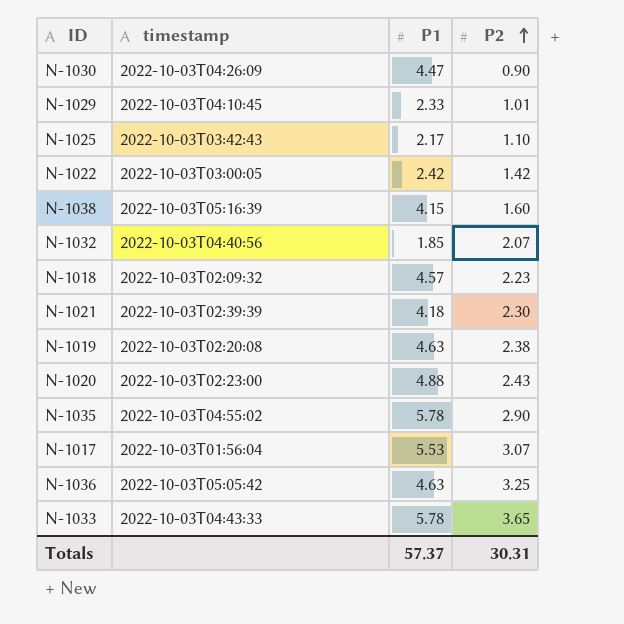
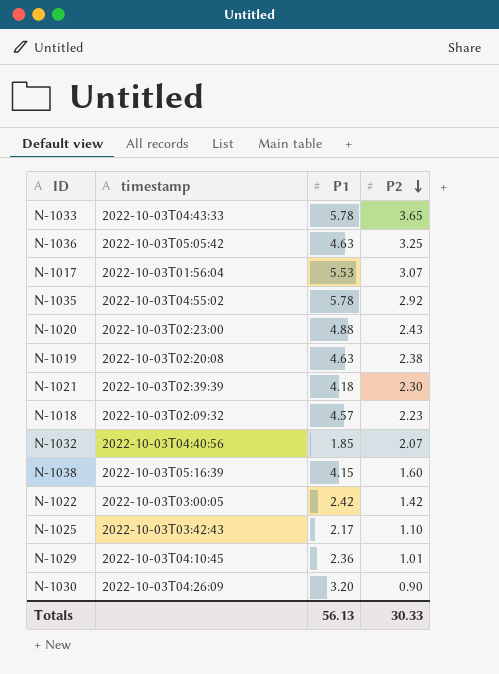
row order: P2 ascending -> P2 descending
N-1035 | P2: 2.90 -> 2.92
N-1029 | P1: 2.33 -> 2.36
N-1030 | P1: 4.47 -> 3.20
Totals | P1: 57.37 -> 56.13
Totals | P2: 30.31 -> 30.33

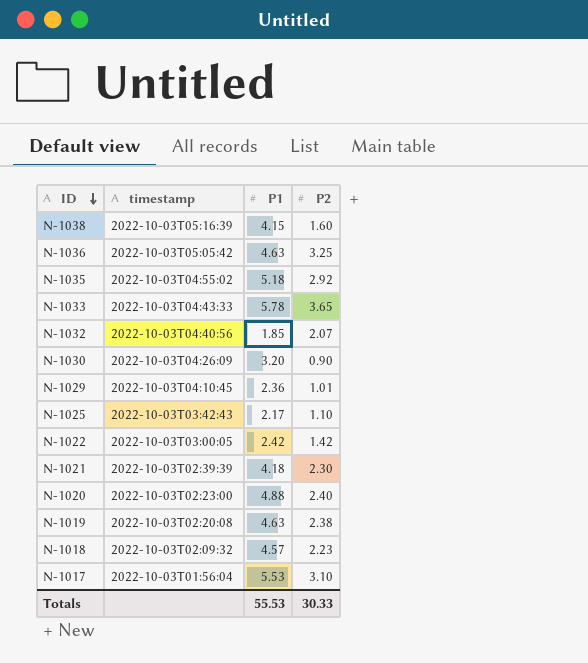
row order: P2 descending -> ID descending
N-1035 | P1: 5.78 -> 5.18
N-1020 | P2: 2.43 -> 2.40
N-1017 | P2: 3.07 -> 3.10
Totals | P1: 56.13 -> 55.53

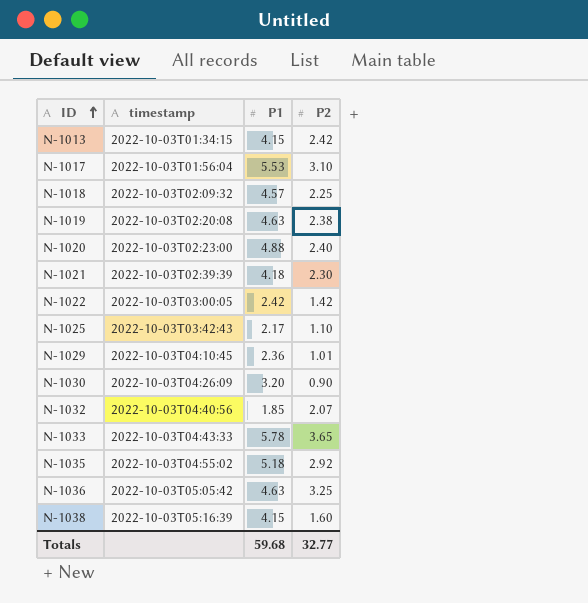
row order: ID descending -> ID ascending
row N-1013: none -> 2022-10-03T01:34:15 | 4.15 | 2.42
N-1018 | P2: 2.23 -> 2.25
Totals | P1: 55.53 -> 59.68
Totals | P2: 30.33 -> 32.77

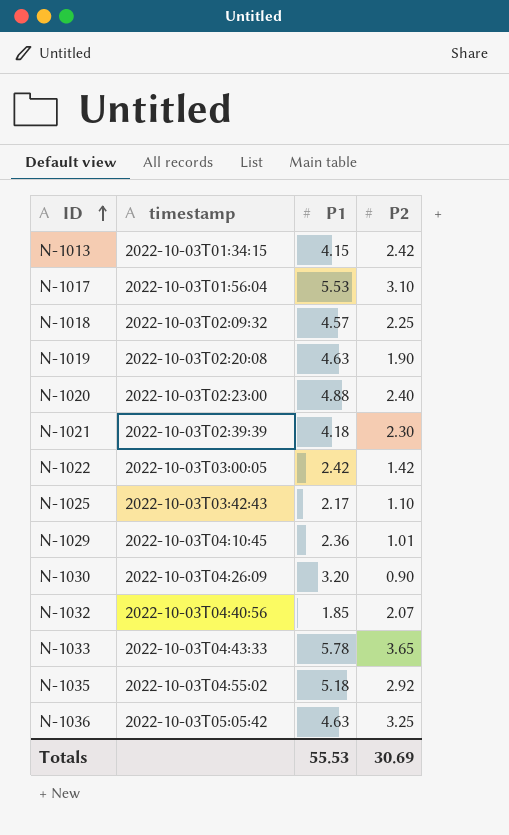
row N-1038: 2022-10-03T05:16:39 | 4.15 | 1.60 -> none
N-1019 | P2: 2.38 -> 1.90
Totals | P1: 59.68 -> 55.53
Totals | P2: 32.77 -> 30.69

